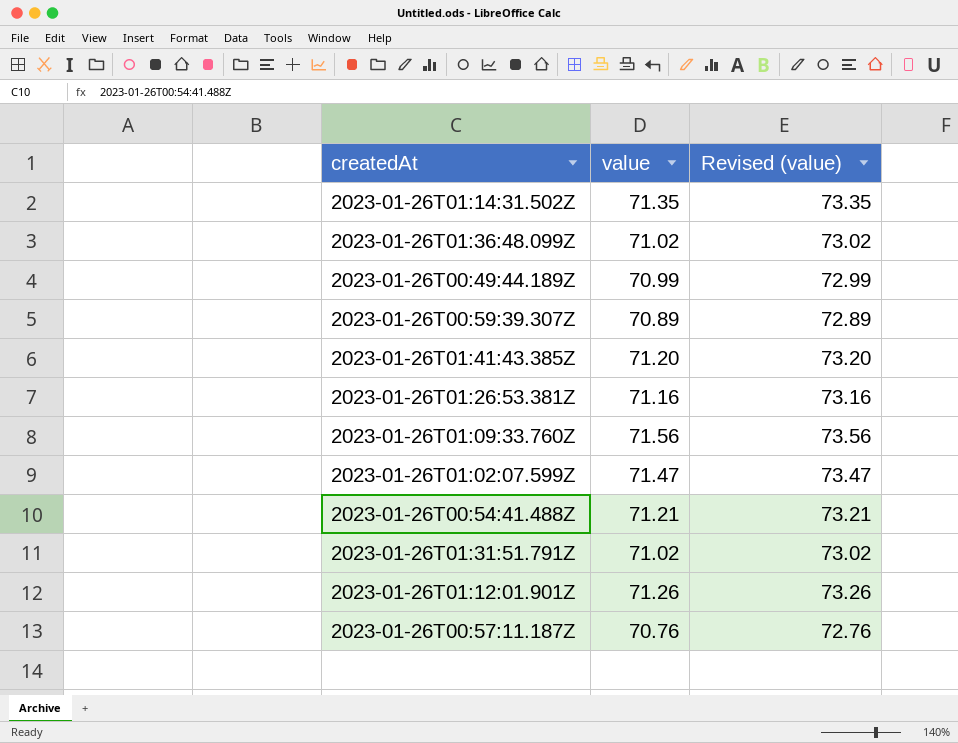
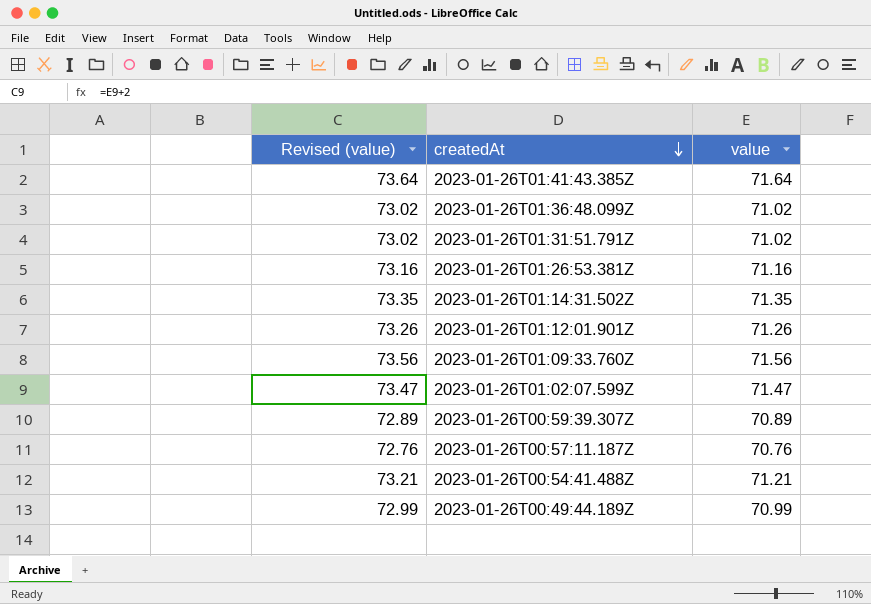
row order: none -> createdAt descending
column Revised (value) | position: 3 -> 1
2023-01-26T01:41:43.385Z | Revised (value): 73.20 -> 73.64
2023-01-26T01:41:43.385Z | value: 71.20 -> 71.64

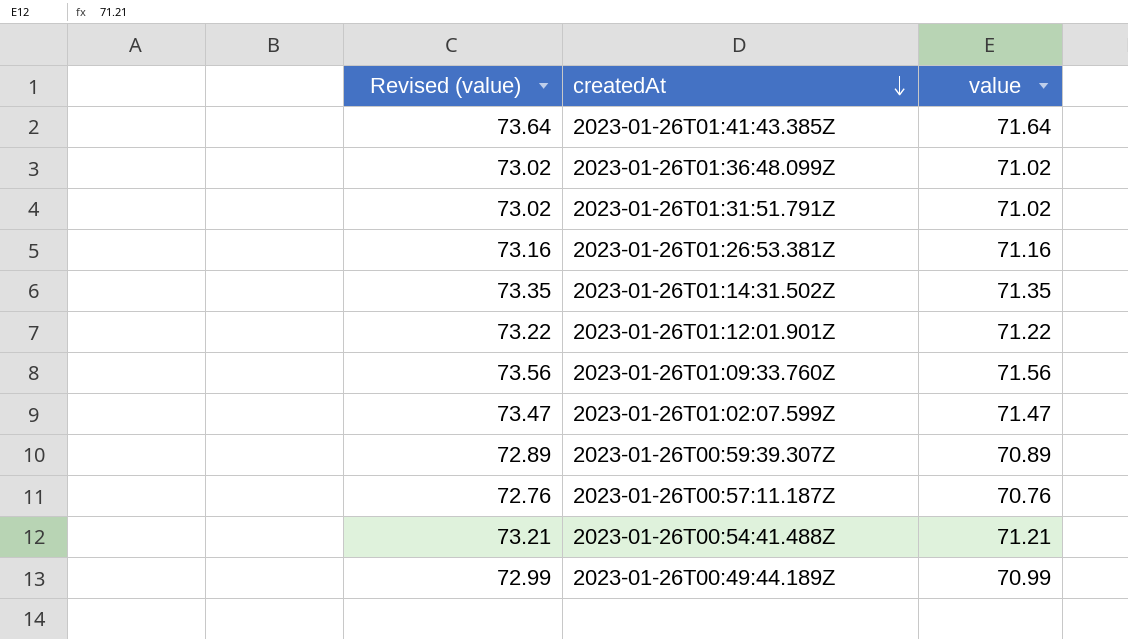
2023-01-26T01:12:01.901Z | Revised (value): 73.26 -> 73.22
2023-01-26T01:12:01.901Z | value: 71.26 -> 71.22

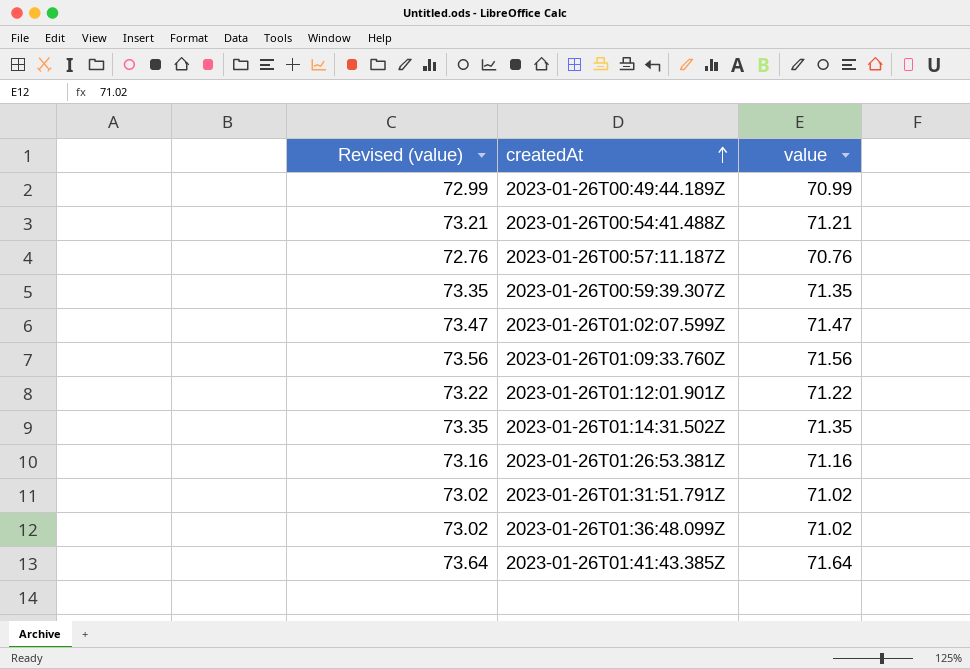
row order: createdAt descending -> createdAt ascending
2023-01-26T00:59:39.307Z | Revised (value): 72.89 -> 73.35
2023-01-26T00:59:39.307Z | value: 70.89 -> 71.35

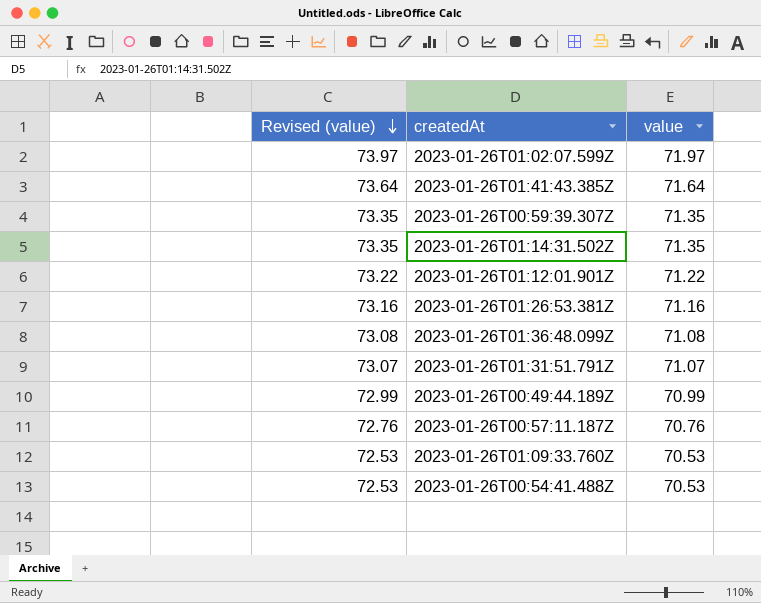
row order: createdAt ascending -> Revised (value) descending
2023-01-26T01:02:07.599Z | Revised (value): 73.47 -> 73.97
2023-01-26T01:02:07.599Z | value: 71.47 -> 71.97
2023-01-26T01:36:48.099Z | Revised (value): 73.02 -> 73.08
2023-01-26T01:36:48.099Z | value: 71.02 -> 71.08
2023-01-26T01:31:51.791Z | Revised (value): 73.02 -> 73.07
2023-01-26T01:31:51.791Z | value: 71.02 -> 71.07
2023-01-26T01:09:33.760Z | Revised (value): 73.56 -> 72.53
2023-01-26T01:09:33.760Z | value: 71.56 -> 70.53
2023-01-26T00:54:41.488Z | Revised (value): 73.21 -> 72.53
2023-01-26T00:54:41.488Z | value: 71.21 -> 70.53

